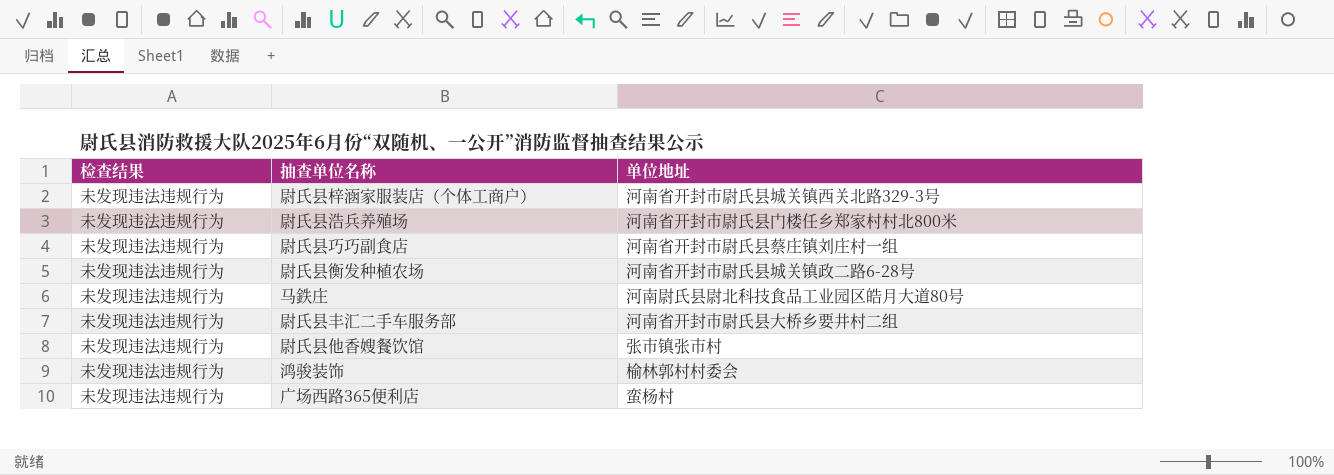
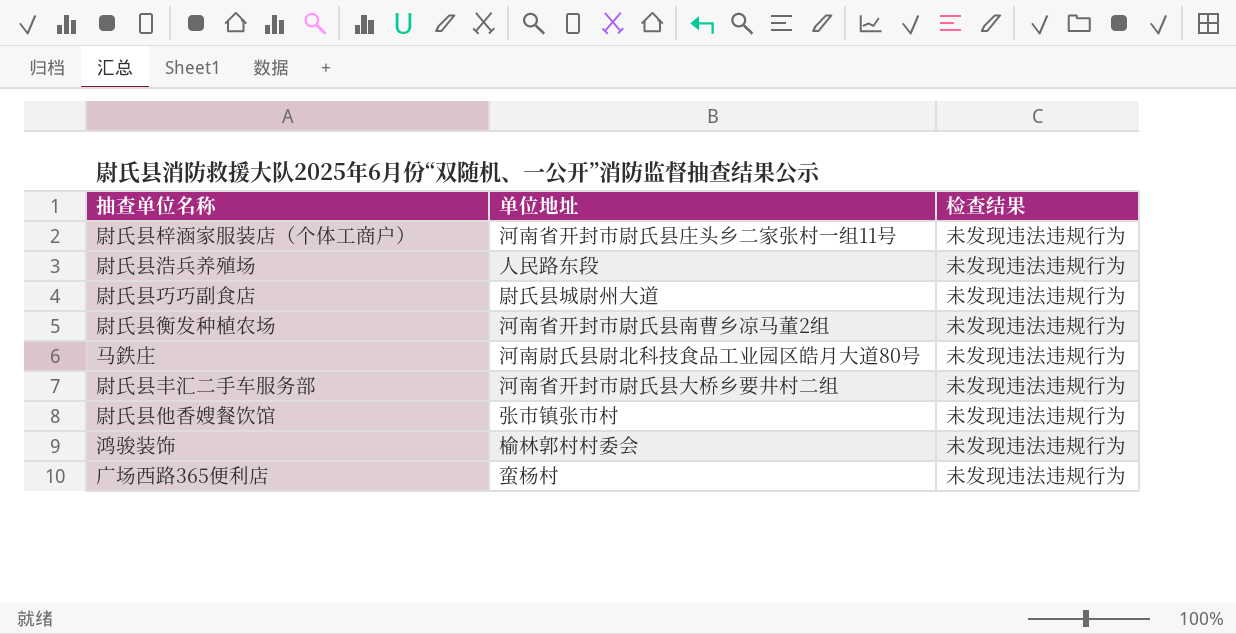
column 检查结果 | position: 1 -> 3
尉氏县梓涵家服装店（个体工商户） | 单位地址: 河南省开封市尉氏县城关镇西关北路329-3号 -> 河南省开封市尉氏县庄头乡二家张村一组11号
尉氏县浩兵养殖场 | 单位地址: 河南省开封市尉氏县门楼任乡郑家村村北800米 -> 人民路东段
尉氏县巧巧副食店 | 单位地址: 河南省开封市尉氏县蔡庄镇刘庄村一组 -> 尉氏县城尉州大道
尉氏县衡发种植农场 | 单位地址: 河南省开封市尉氏县城关镇政二路6-28号 -> 河南省开封市尉氏县南曹乡凉马董2组

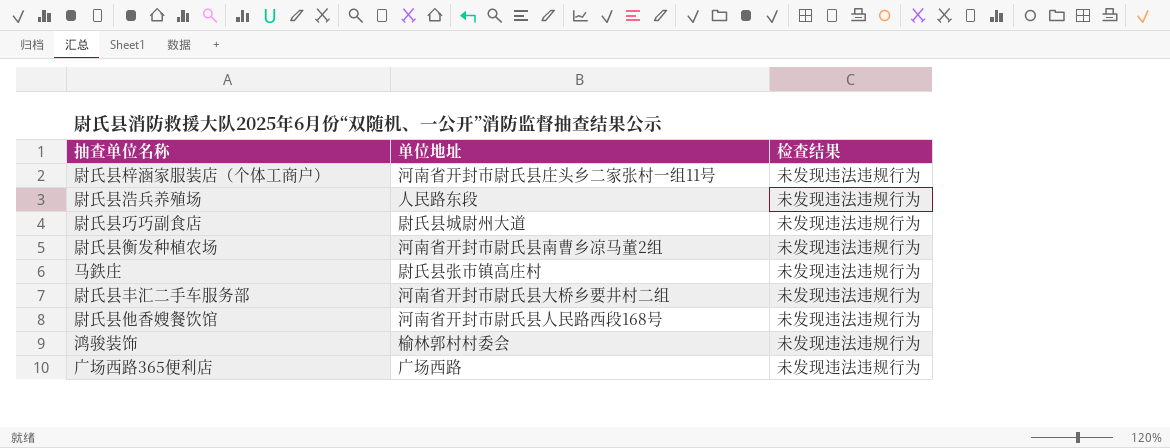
马鉄庄 | 单位地址: 河南尉氏县尉北科技食品工业园区皓月大道80号 -> 尉氏县张市镇高庄村
尉氏县他香嫂餐饮馆 | 单位地址: 张市镇张市村 -> 河南省开封市尉氏县人民路西段168号
广场西路365便利店 | 单位地址: 蛮杨村 -> 广场西路

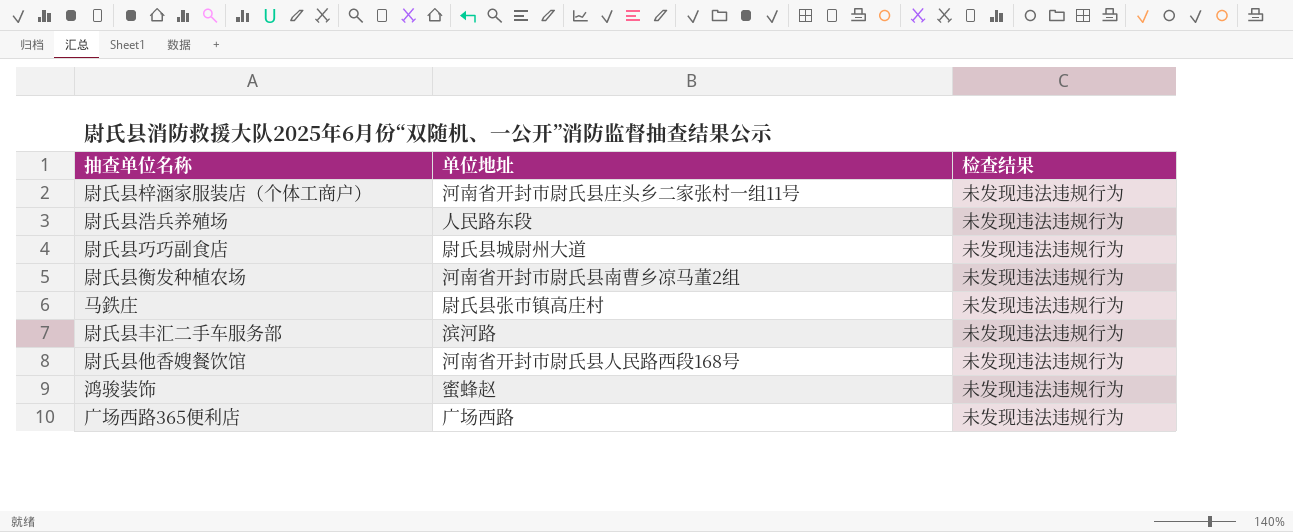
尉氏县丰汇二手车服务部 | 单位地址: 河南省开封市尉氏县大桥乡要井村二组 -> 滨河路
鸿骏装饰 | 单位地址: 榆林郭村村委会 -> 蜜蜂赵

